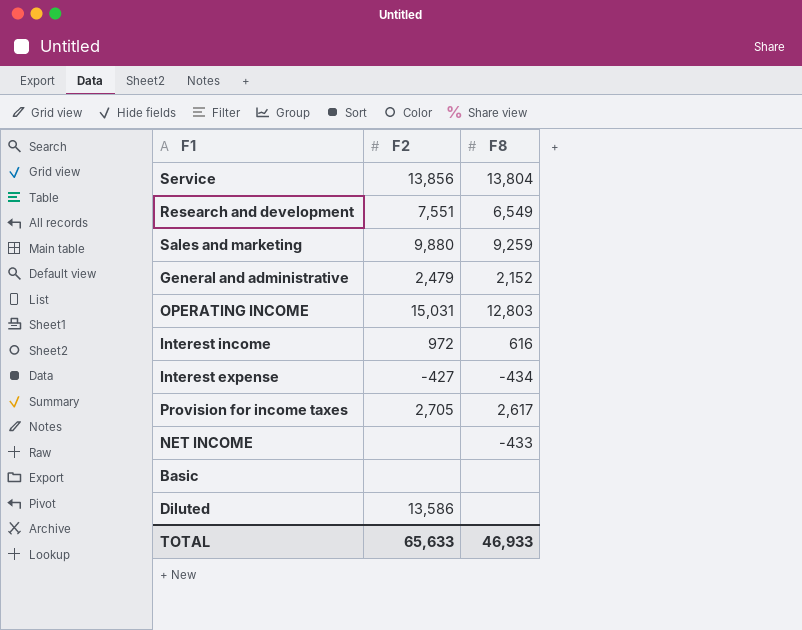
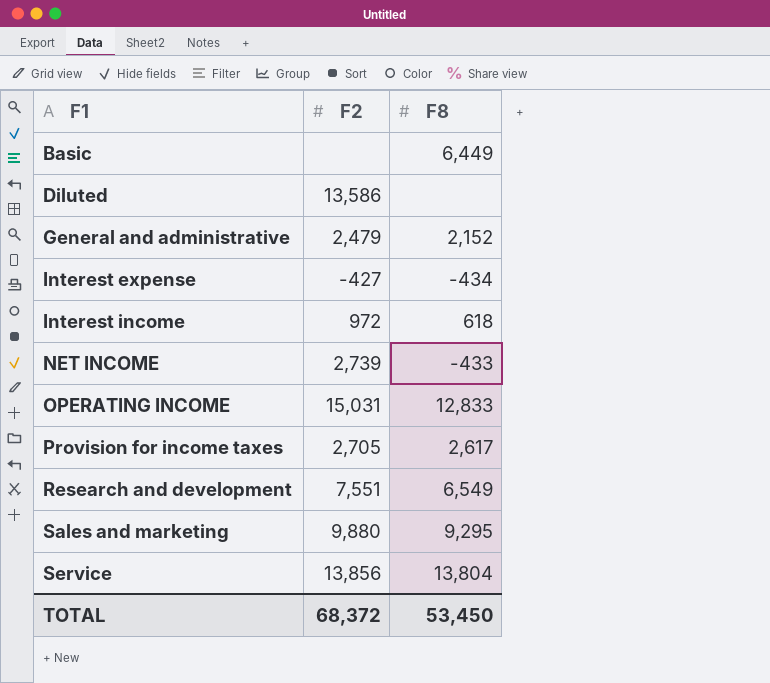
row order: none -> F1 ascending
Basic | F8: none -> 6,449
Interest income | F8: 616 -> 618
NET INCOME | F2: none -> 2,739
OPERATING INCOME | F8: 12,803 -> 12,833
Sales and marketing | F8: 9,259 -> 9,295
TOTAL | F2: 65,633 -> 68,372
TOTAL | F8: 46,933 -> 53,450

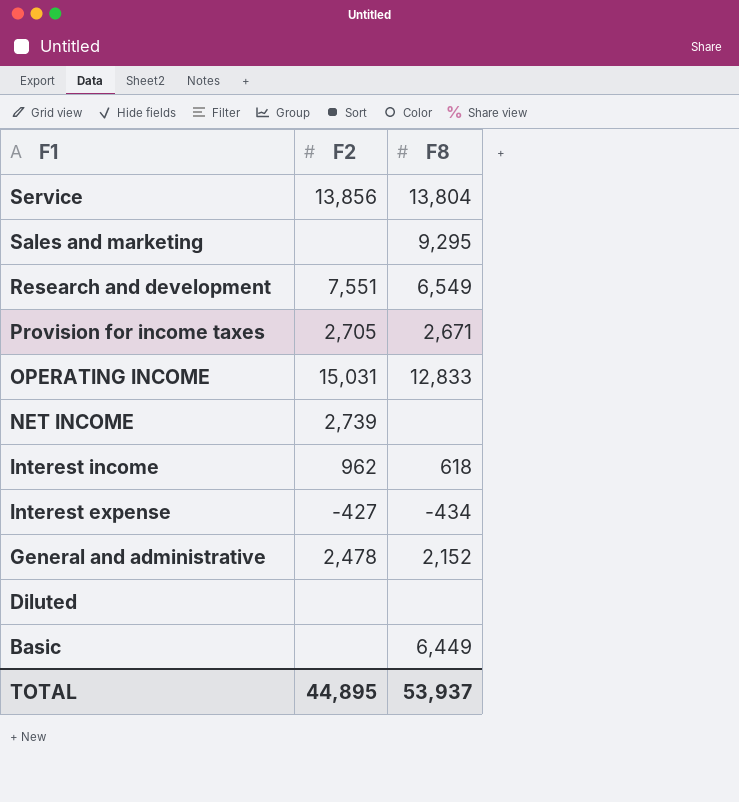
row order: F1 ascending -> F1 descending
Sales and marketing | F2: 9,880 -> none
Provision for income taxes | F8: 2,617 -> 2,671
NET INCOME | F8: -433 -> none
Interest income | F2: 972 -> 962
General and administrative | F2: 2,479 -> 2,478
Diluted | F2: 13,586 -> none
TOTAL | F2: 68,372 -> 44,895
TOTAL | F8: 53,450 -> 53,937

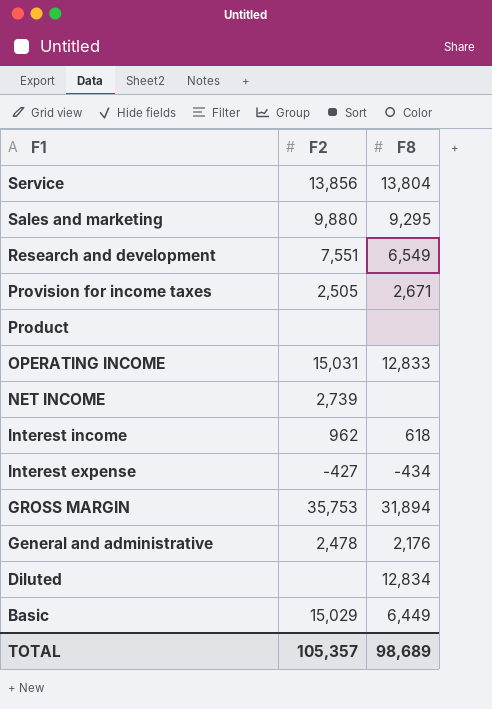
Sales and marketing | F2: none -> 9,880
Provision for income taxes | F2: 2,705 -> 2,505
row Product: none -> none | none
row GROSS MARGIN: none -> 35,753 | 31,894
General and administrative | F8: 2,152 -> 2,176
Diluted | F8: none -> 12,834
Basic | F2: none -> 15,029
TOTAL | F2: 44,895 -> 105,357
TOTAL | F8: 53,937 -> 98,689

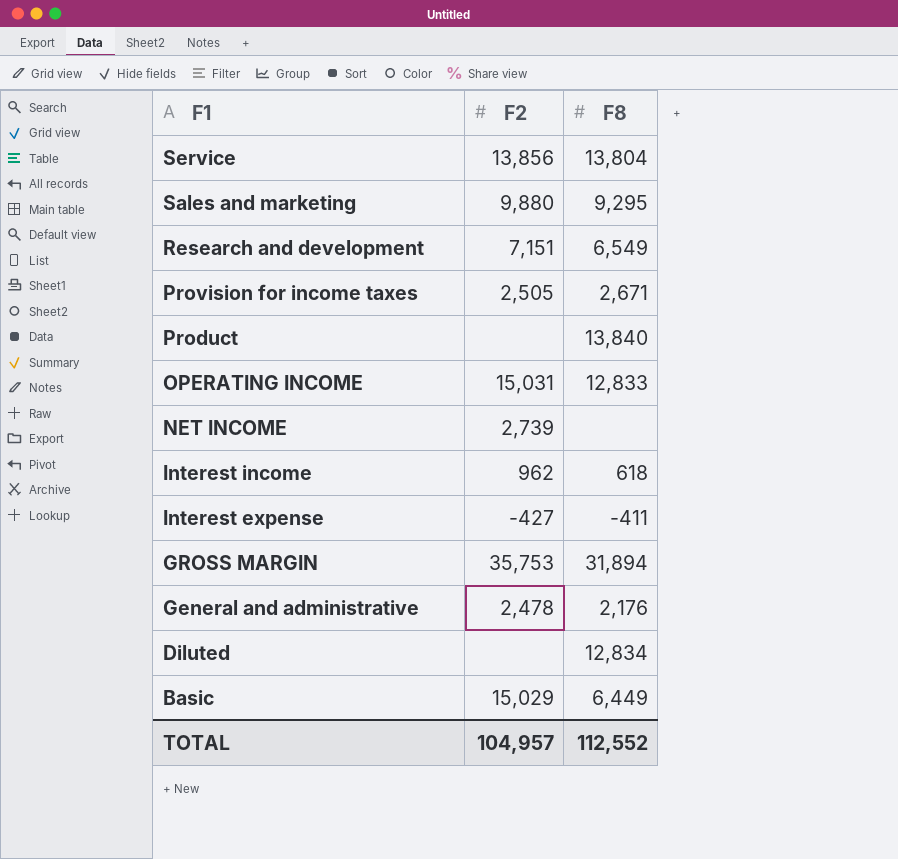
Research and development | F2: 7,551 -> 7,151
Product | F8: none -> 13,840
Interest expense | F8: -434 -> -411
TOTAL | F2: 105,357 -> 104,957
TOTAL | F8: 98,689 -> 112,552

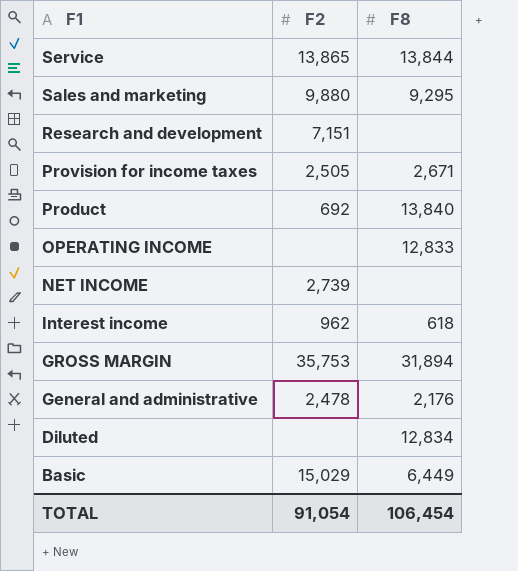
row Interest expense: -427 | -411 -> none
Service | F2: 13,856 -> 13,865
Service | F8: 13,804 -> 13,844
Research and development | F8: 6,549 -> none
Product | F2: none -> 692
OPERATING INCOME | F2: 15,031 -> none
TOTAL | F2: 104,957 -> 91,054
TOTAL | F8: 112,552 -> 106,454

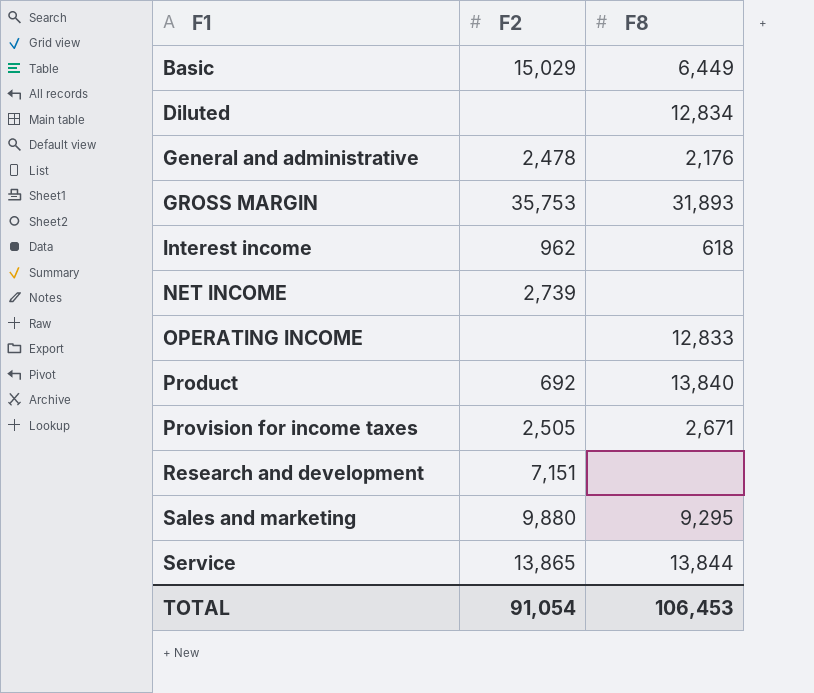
row order: F1 descending -> F1 ascending
GROSS MARGIN | F8: 31,894 -> 31,893
TOTAL | F8: 106,454 -> 106,453

